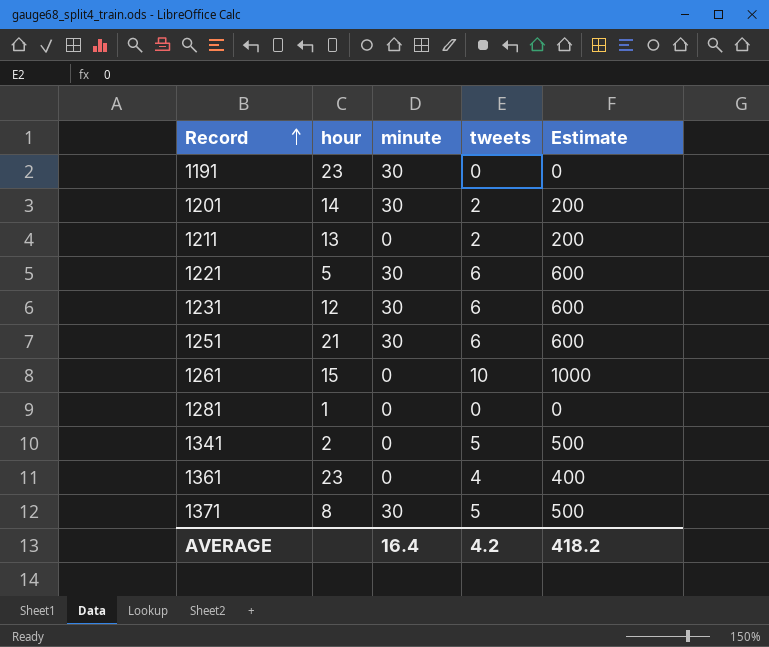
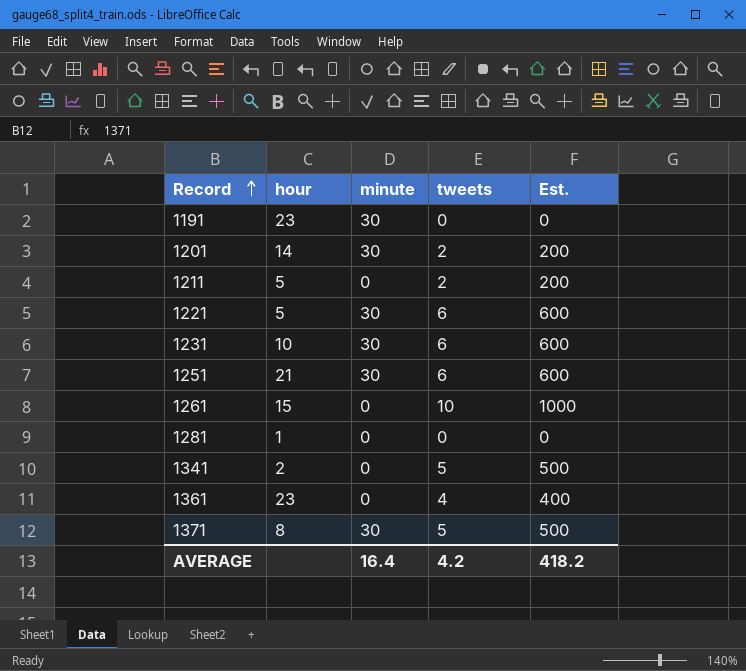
column name: Estimate -> Est.
1211 | hour: 13 -> 5
1231 | hour: 12 -> 10

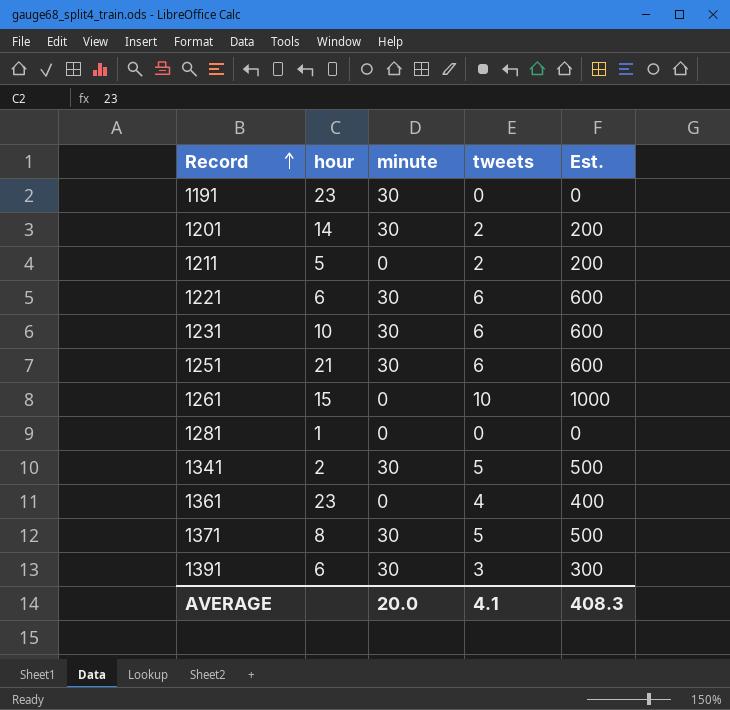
1221 | hour: 5 -> 6
1341 | minute: 0 -> 30
row 1391: none -> 6 | 30 | 3 | 300
AVERAGE | minute: 16.4 -> 20.0
AVERAGE | tweets: 4.2 -> 4.1
AVERAGE | Est.: 418.2 -> 408.3

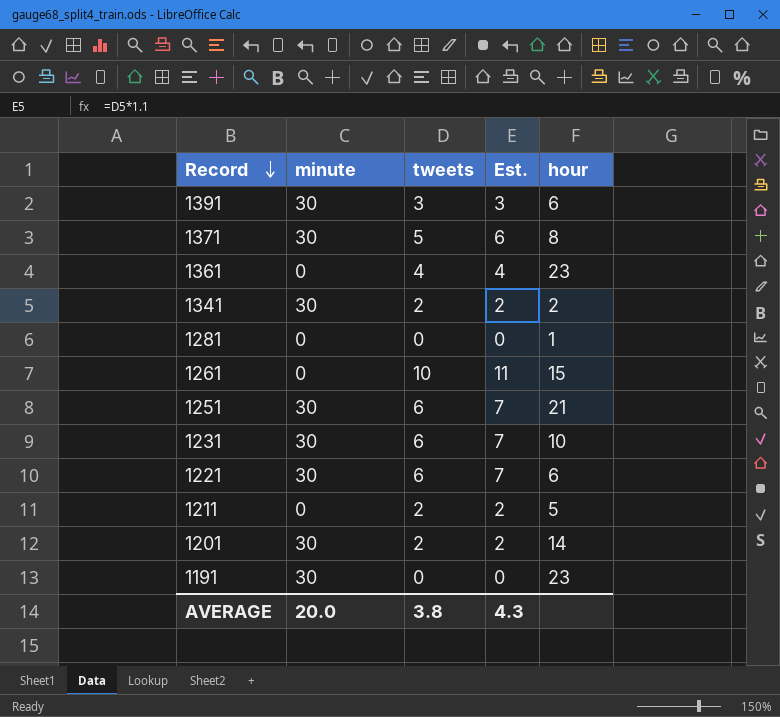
row order: Record ascending -> Record descending
column Est. | formula: [tweets] * 100 -> [tweets] * 1.1
column hour | position: 2 -> 5
1341 | tweets: 5 -> 2
AVERAGE | tweets: 4.1 -> 3.8
AVERAGE | Est.: 408.3 -> 4.3

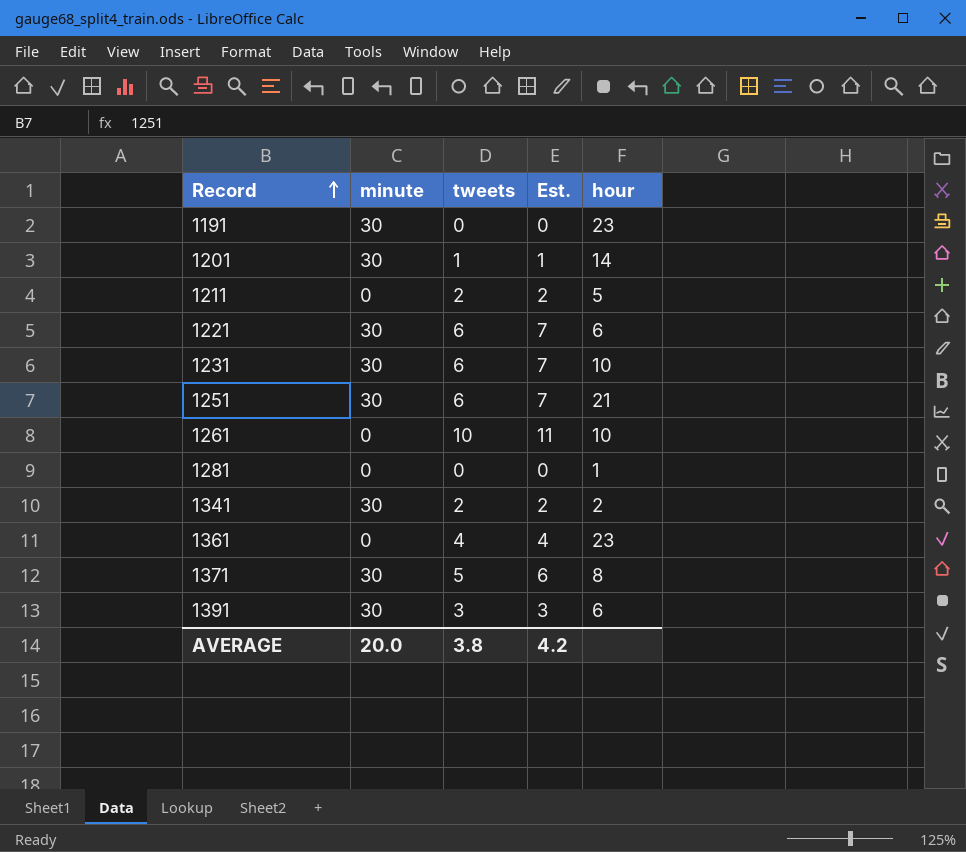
row order: Record descending -> Record ascending
1201 | tweets: 2 -> 1
1201 | Est.: 2 -> 1
1261 | hour: 15 -> 10
AVERAGE | Est.: 4.3 -> 4.2

